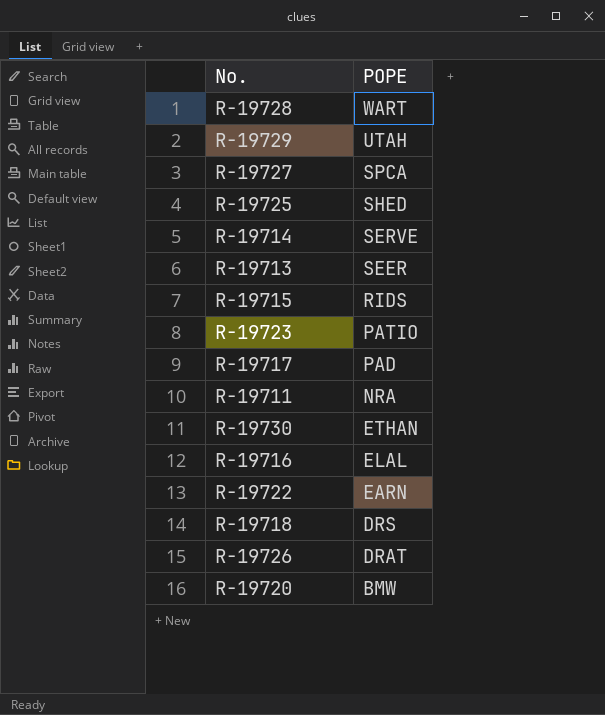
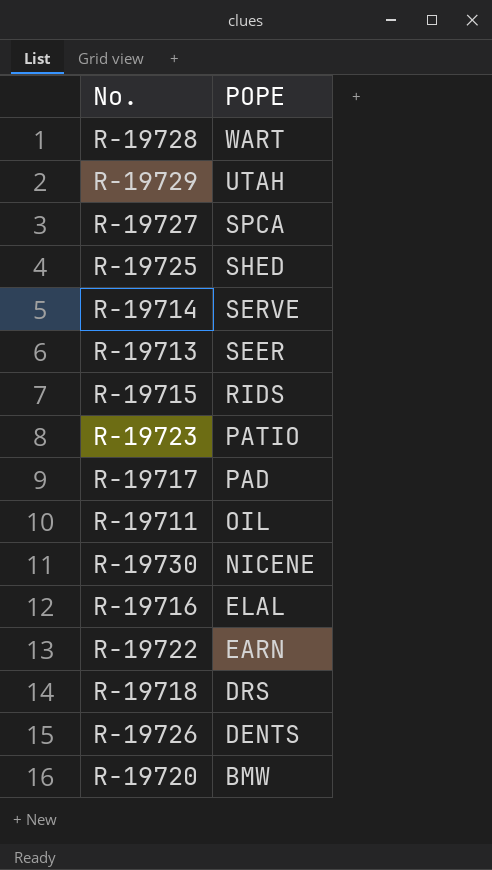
R-19711 | POPE: NRA -> OIL
R-19730 | POPE: ETHAN -> NICENE
R-19726 | POPE: DRAT -> DENTS

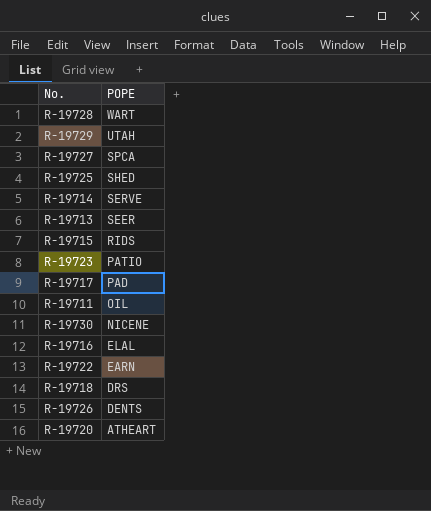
R-19720 | POPE: BMW -> ATHEART

